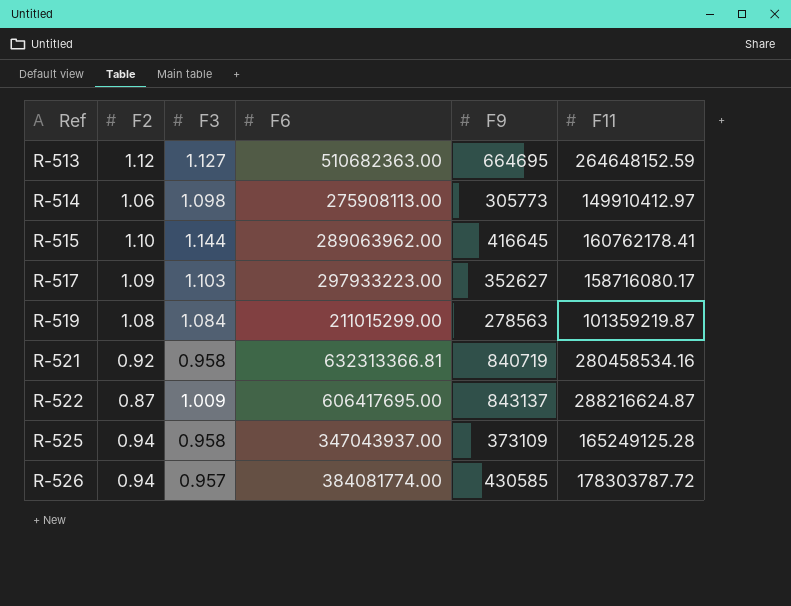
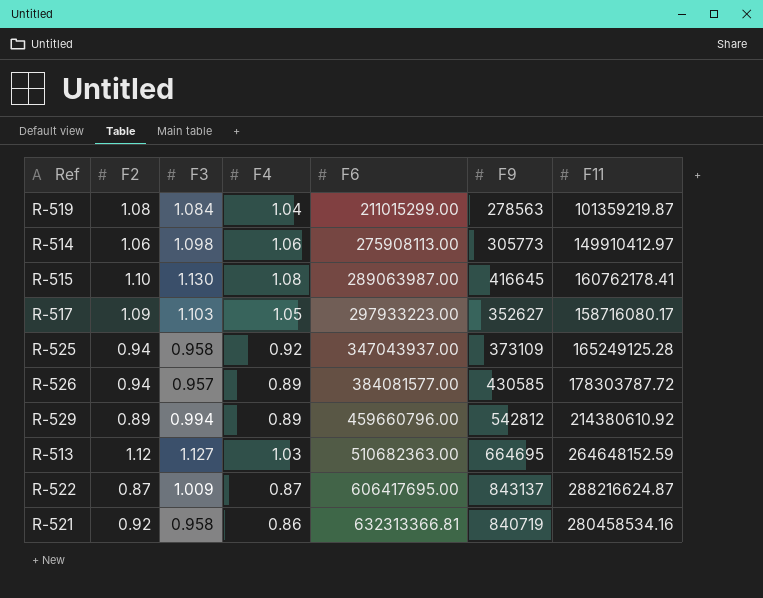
row order: Ref ascending -> F6 ascending
column F4 | position: none -> 4
R-515 | F3: 1.144 -> 1.130
R-515 | F6: 289063962.00 -> 289063987.00
R-526 | F6: 384081774.00 -> 384081577.00
row R-529: none -> 0.89 | 0.994 | 0.89 | 459660796.00 | 542812 | 214380610.92

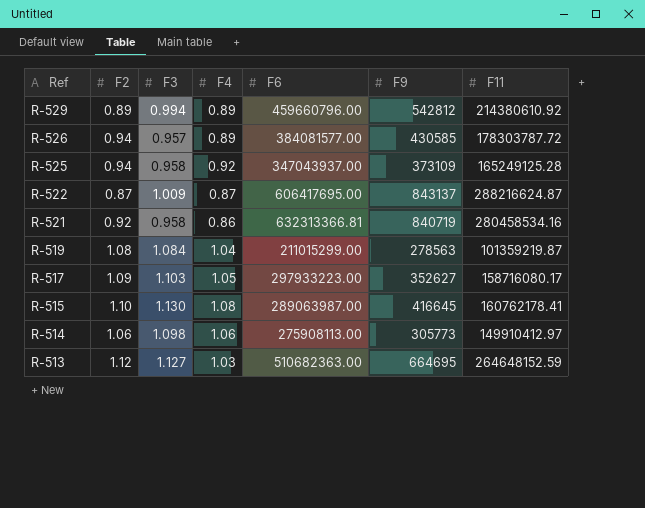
row order: F6 ascending -> Ref descending

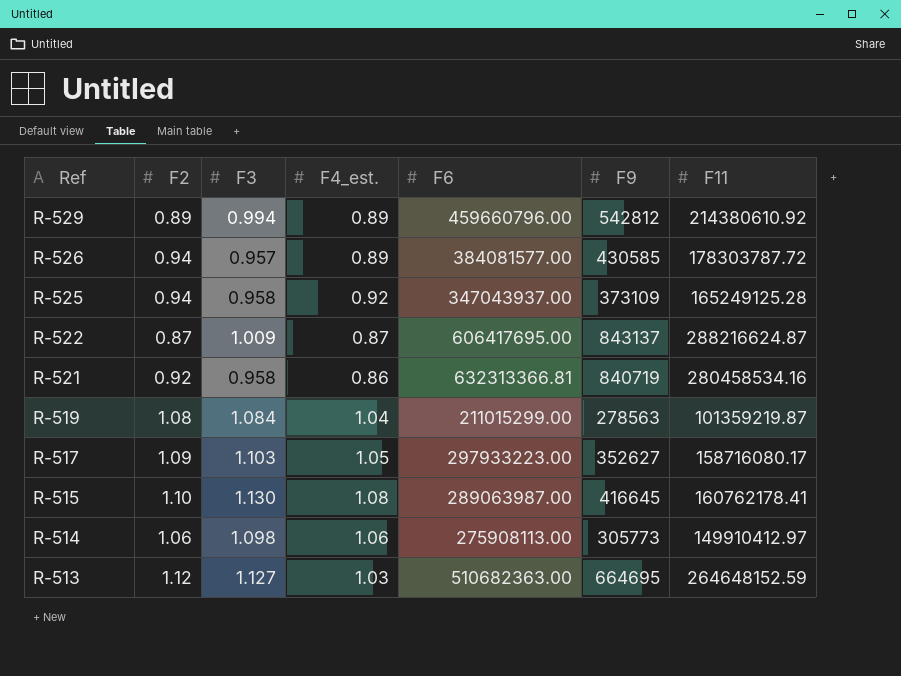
column name: F4 -> F4_est.

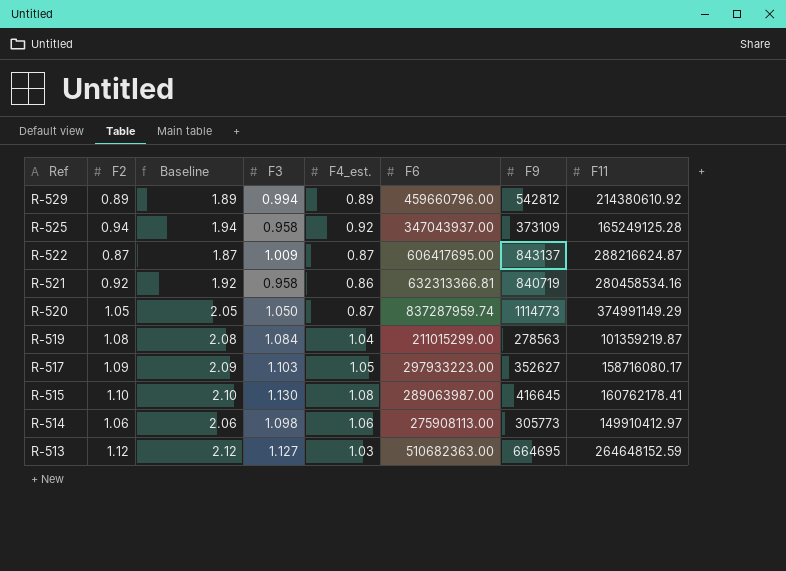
column Baseline | formula: none -> [F2] + 1
row R-526: 0.94 | 0.957 | 0.89 | 384081577.00 | 430585 | 178303787.72 -> none
row R-520: none -> 1.05 | 2.05 | 1.050 | 0.87 | 837287959.74 | 1114773 | 374991149.29

